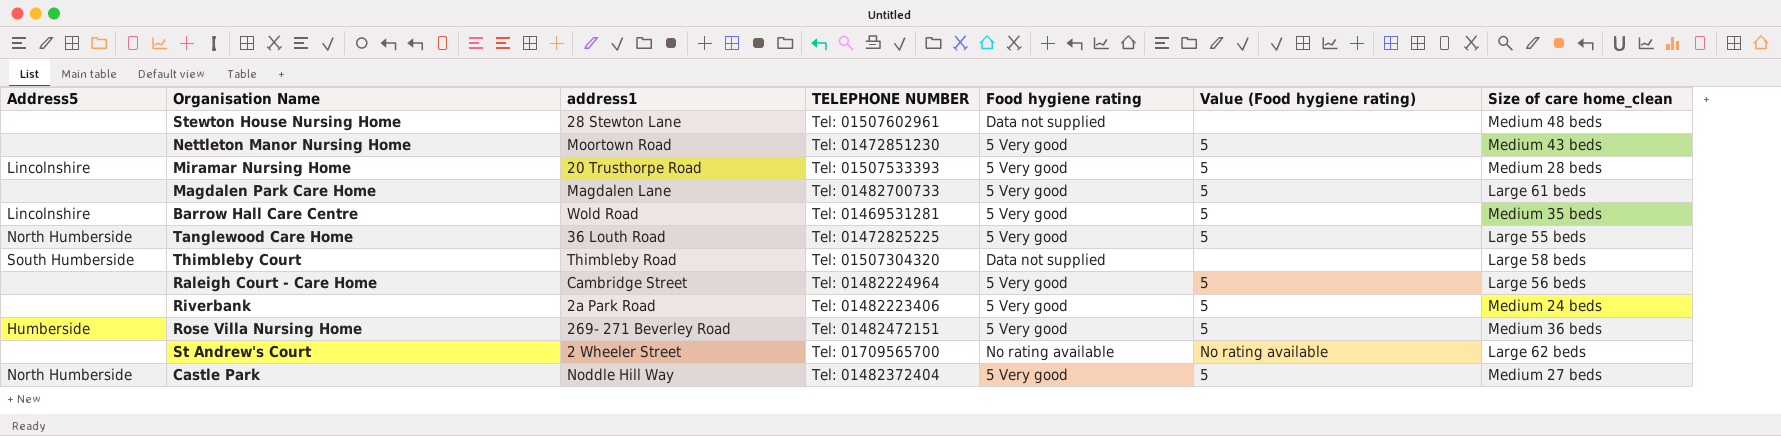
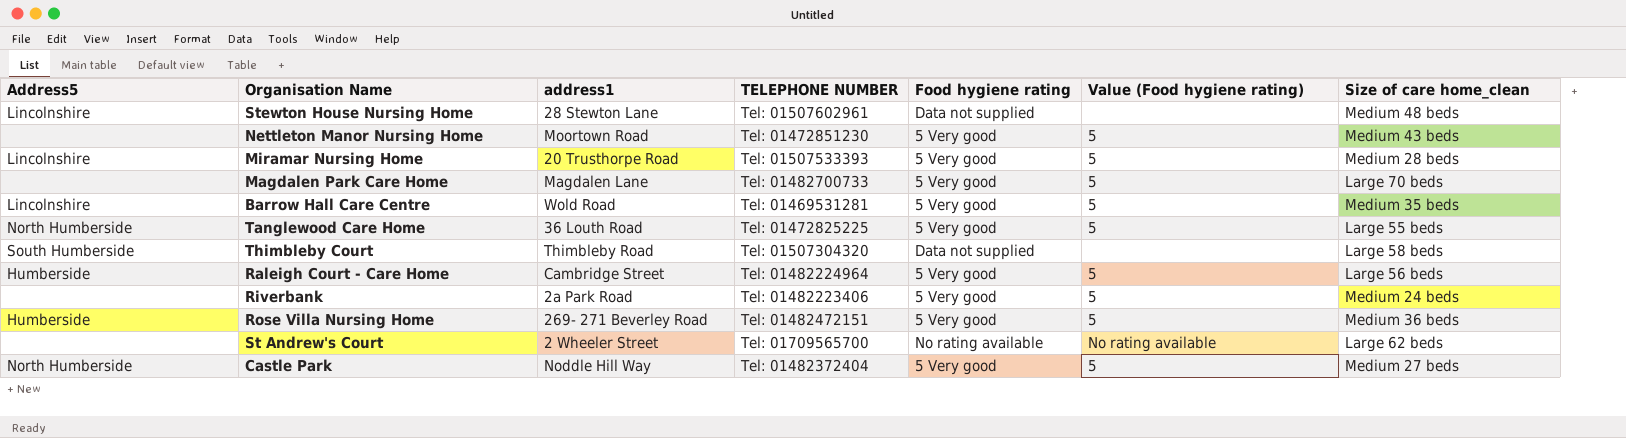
Stewton House Nursing Home | Address5: none -> Lincolnshire
Magdalen Park Care Home | Size of care home_clean: Large 61 beds -> Large 70 beds
Raleigh Court - Care Home | Address5: none -> Humberside

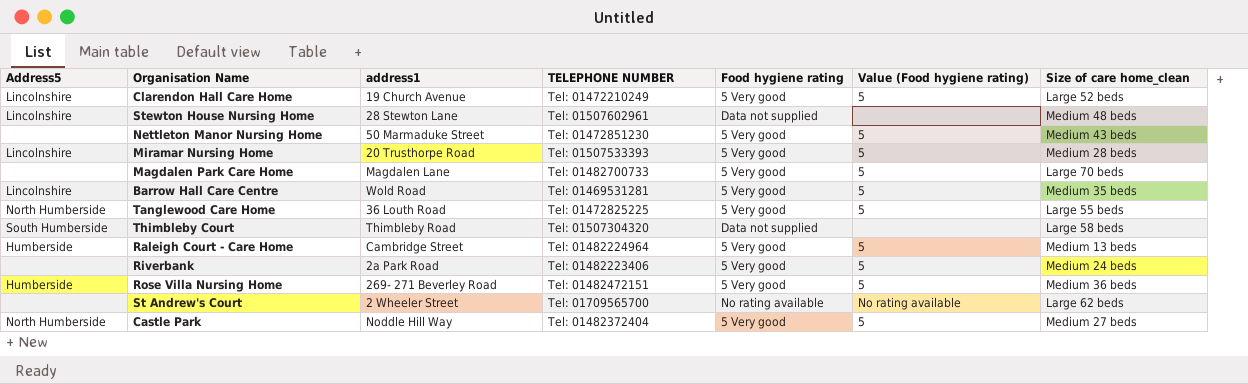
row Clarendon Hall Care Home: none -> Lincolnshire | 19 Church Avenue | Tel: 01472210249 | 5 Very good | 5 | Large 52 beds
Nettleton Manor Nursing Home | address1: Moortown Road -> 50 Marmaduke Street
Raleigh Court - Care Home | Size of care home_clean: Large 56 beds -> Medium 13 beds

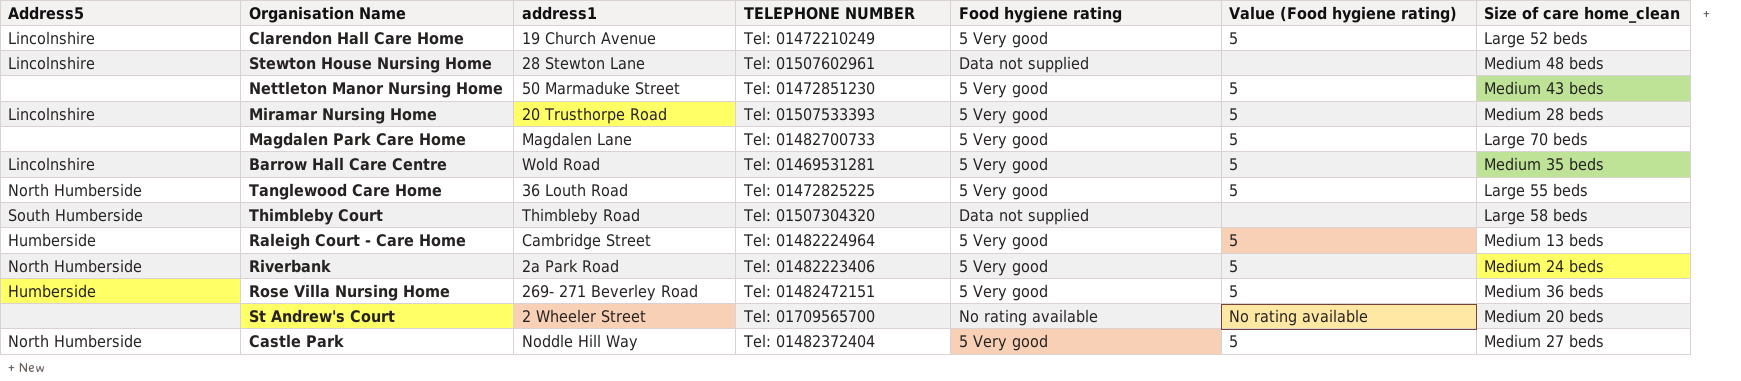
Riverbank | Address5: none -> North Humberside
St Andrew's Court | Size of care home_clean: Large 62 beds -> Medium 20 beds

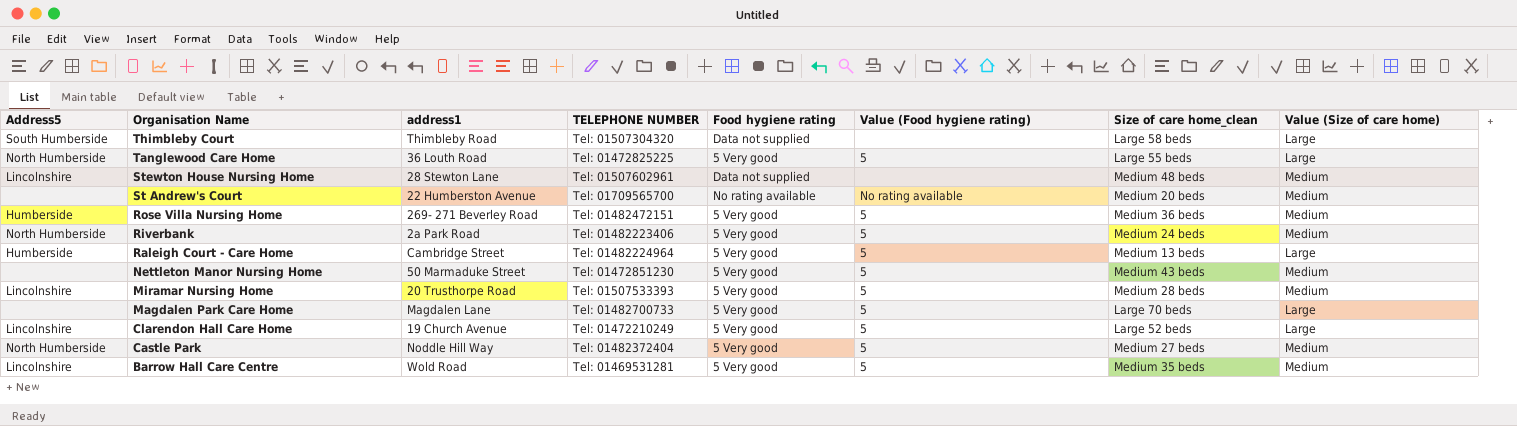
row order: none -> Organisation Name descending
column Value (Size of care home) | position: none -> 8
St Andrew's Court | address1: 2 Wheeler Street -> 22 Humberston Avenue

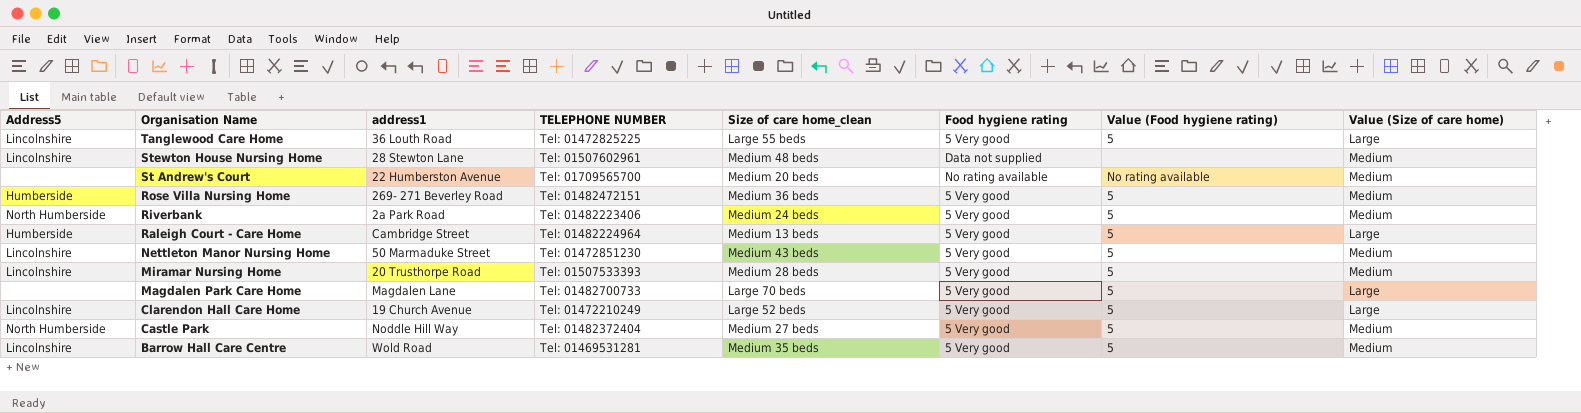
column Size of care home_clean | position: 7 -> 5
row Thimbleby Court: South Humberside | Thimbleby Road | Tel: 01507304320 | Data not supplied | none | Large 58 beds | Large -> none
Tanglewood Care Home | Address5: North Humberside -> Lincolnshire
Nettleton Manor Nursing Home | Address5: none -> Lincolnshire

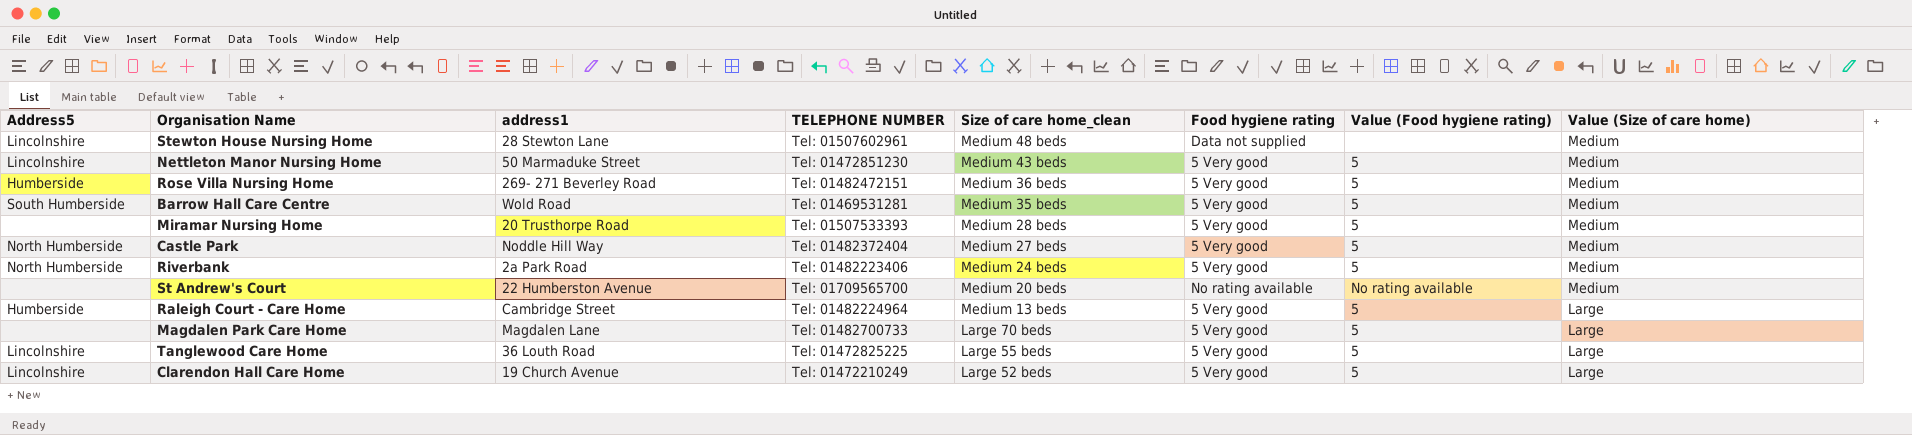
row order: Organisation Name descending -> Size of care home_clean descending
Barrow Hall Care Centre | Address5: Lincolnshire -> South Humberside
Miramar Nursing Home | Address5: Lincolnshire -> none

